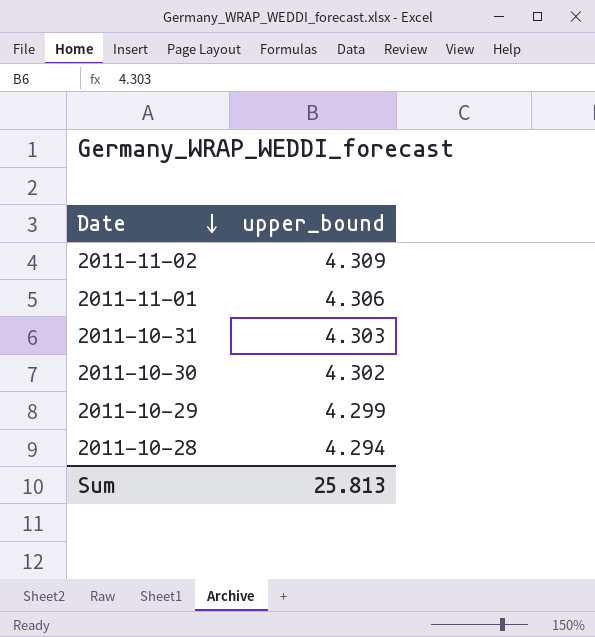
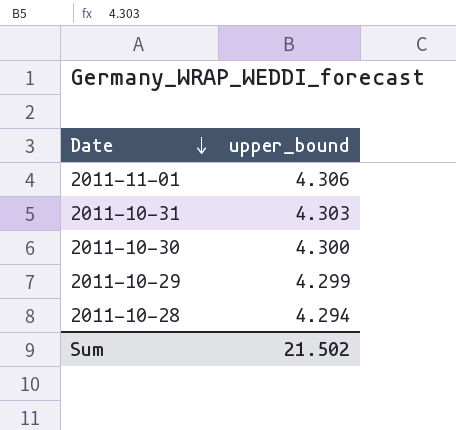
row 2011-11-02: 4.309 -> none
2011-10-30 | upper_bound: 4.302 -> 4.300
Sum | upper_bound: 25.813 -> 21.502

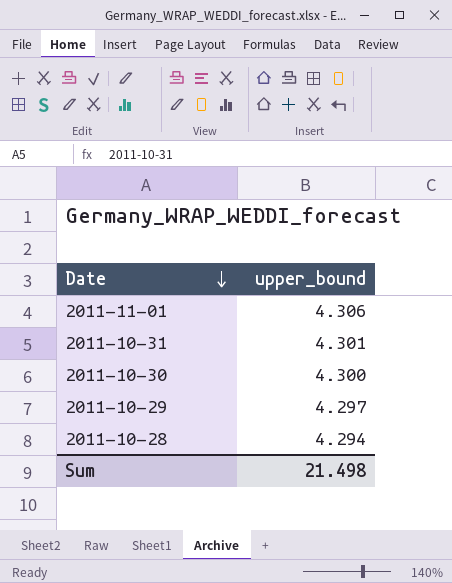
2011-10-31 | upper_bound: 4.303 -> 4.301
2011-10-29 | upper_bound: 4.299 -> 4.297
Sum | upper_bound: 21.502 -> 21.498

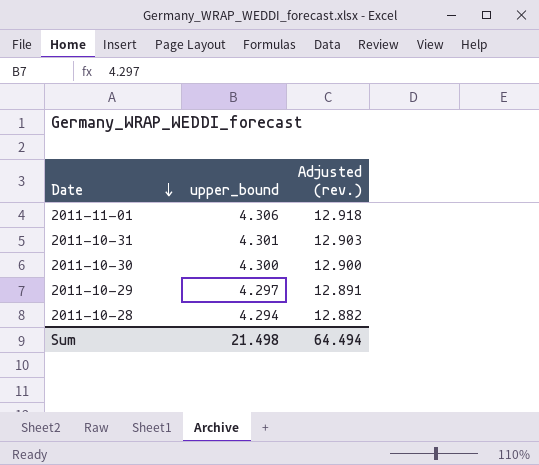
column Adjusted (rev.) | formula: none -> [upper_bound] * 3

